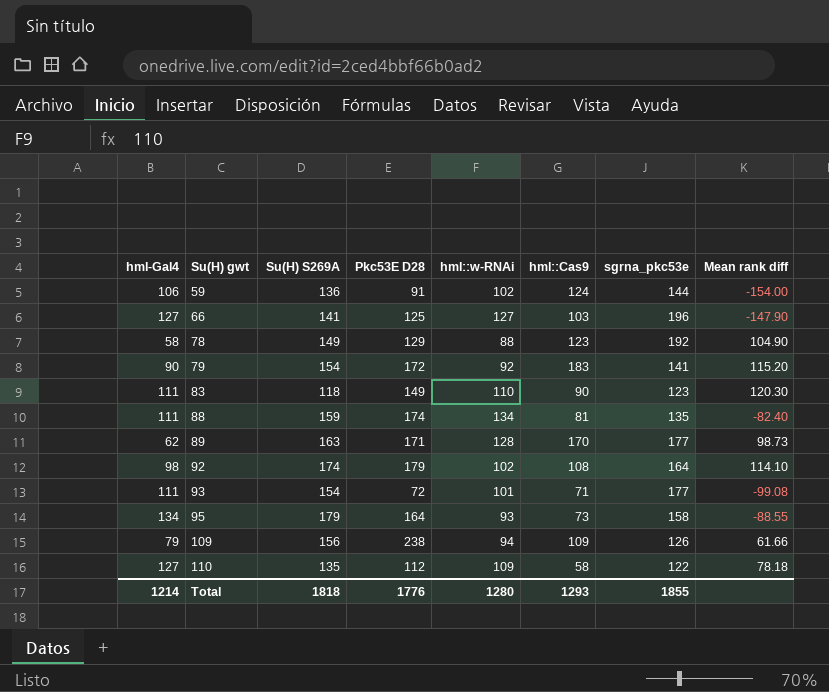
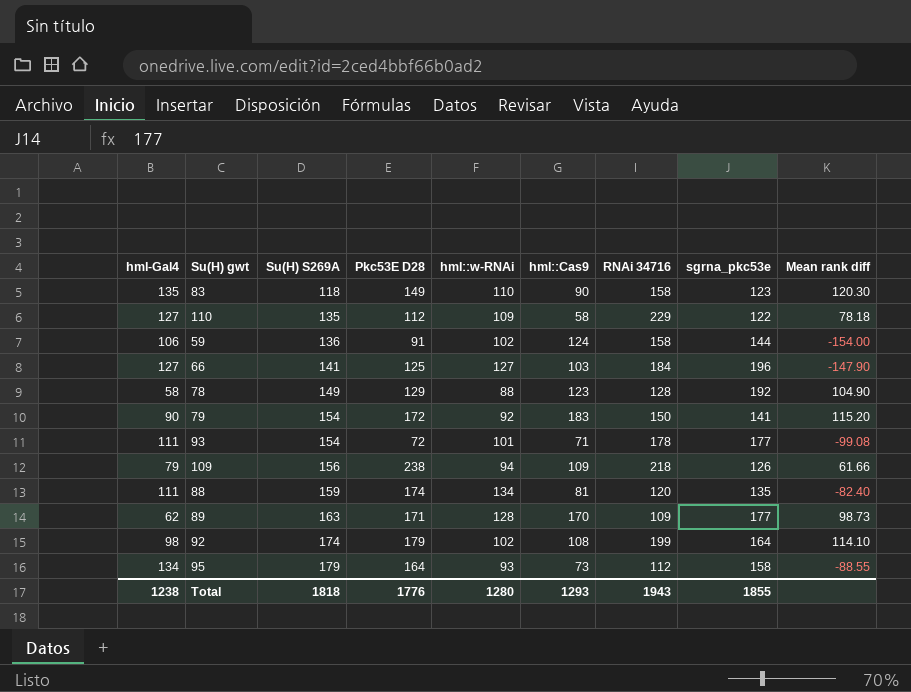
row order: Su(H) gwt ascending -> Su(H) S269A ascending
column RNAi 34716 | position: none -> 7
83 | hml-Gal4: 111 -> 135
Total | hml-Gal4: 1214 -> 1238

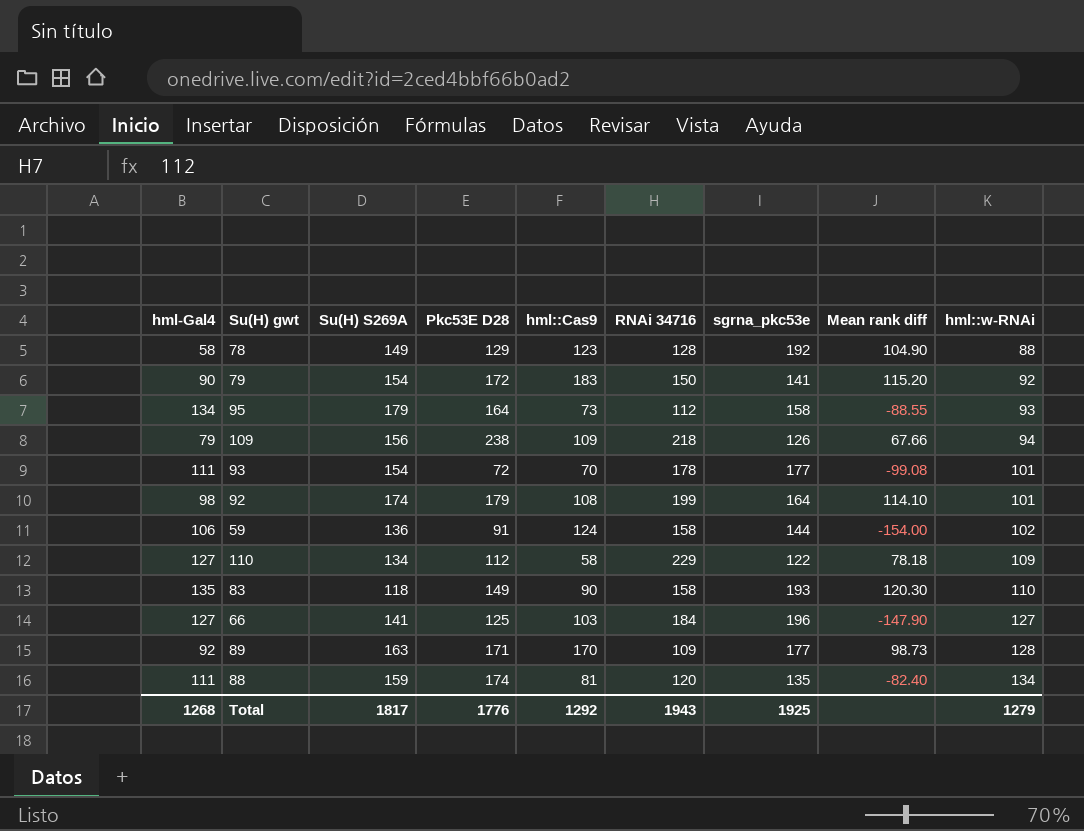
row order: Su(H) S269A ascending -> hml::w-RNAi ascending
column hml::w-RNAi | position: 5 -> 9
109 | Mean rank diff: 61.66 -> 67.66
93 | hml::Cas9: 71 -> 70
92 | hml::w-RNAi: 102 -> 101
110 | Su(H) S269A: 135 -> 134
83 | sgrna_pkc53e: 123 -> 193
89 | hml-Gal4: 62 -> 92
Total | hml-Gal4: 1238 -> 1268
Total | Su(H) S269A: 1818 -> 1817
Total | hml::Cas9: 1293 -> 1292
Total | sgrna_pkc53e: 1855 -> 1925
Total | hml::w-RNAi: 1280 -> 1279

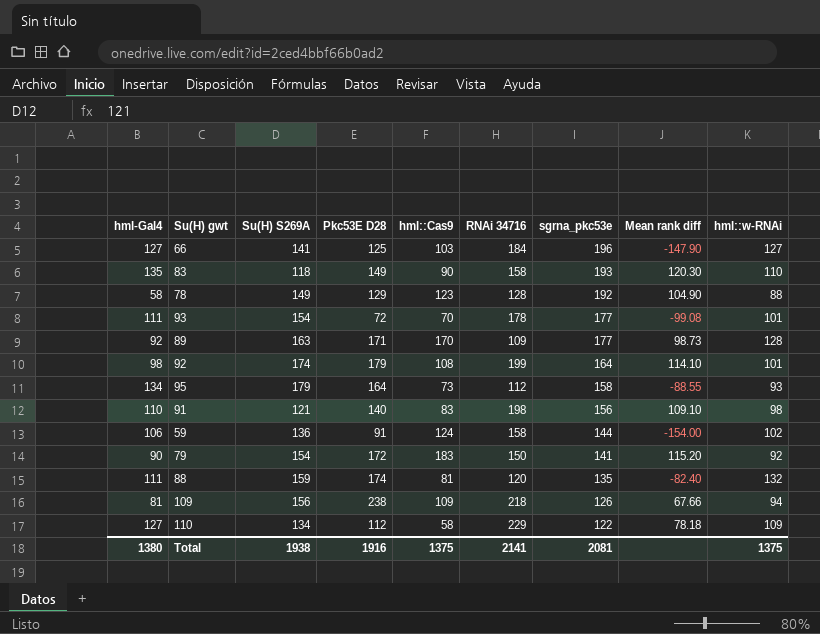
row order: hml::w-RNAi ascending -> sgrna_pkc53e descending
row 91: none -> 110 | 121 | 140 | 83 | 198 | 156 | 109.10 | 98
88 | hml::w-RNAi: 134 -> 132
109 | hml-Gal4: 79 -> 81
Total | hml-Gal4: 1268 -> 1380
Total | Su(H) S269A: 1817 -> 1938
Total | Pkc53E D28: 1776 -> 1916
Total | hml::Cas9: 1292 -> 1375
Total | RNAi 34716: 1943 -> 2141
Total | sgrna_pkc53e: 1925 -> 2081
Total | hml::w-RNAi: 1279 -> 1375

